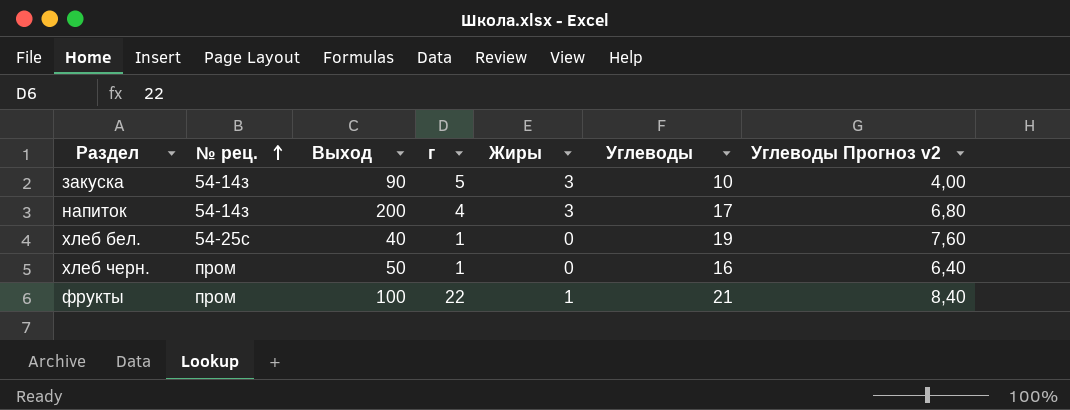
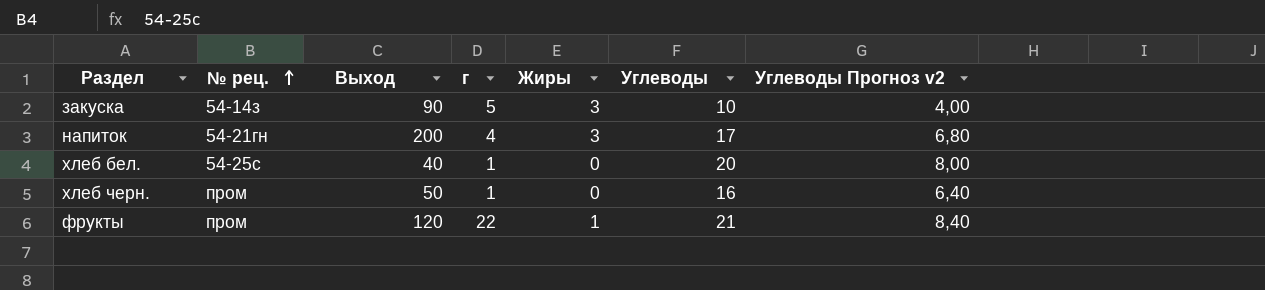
напиток | № рец.: 54-14з -> 54-21гн
хлеб бел. | Углеводы: 19 -> 20
хлеб бел. | Углеводы Прогноз v2: 7,60 -> 8,00
фрукты | Выход: 100 -> 120

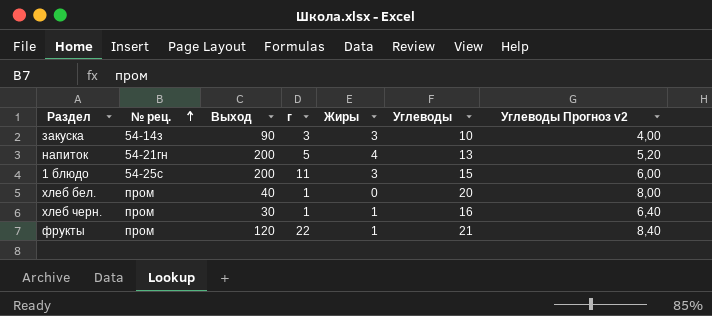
закуска | г: 5 -> 3
напиток | г: 4 -> 5
напиток | Жиры: 3 -> 4
напиток | Углеводы: 17 -> 13
напиток | Углеводы Прогноз v2: 6,80 -> 5,20
row 1 блюдо: none -> 54-25с | 200 | 11 | 3 | 15 | 6,00
хлеб бел. | № рец.: 54-25с -> пром
хлеб черн. | Выход: 50 -> 30
хлеб черн. | Жиры: 0 -> 1

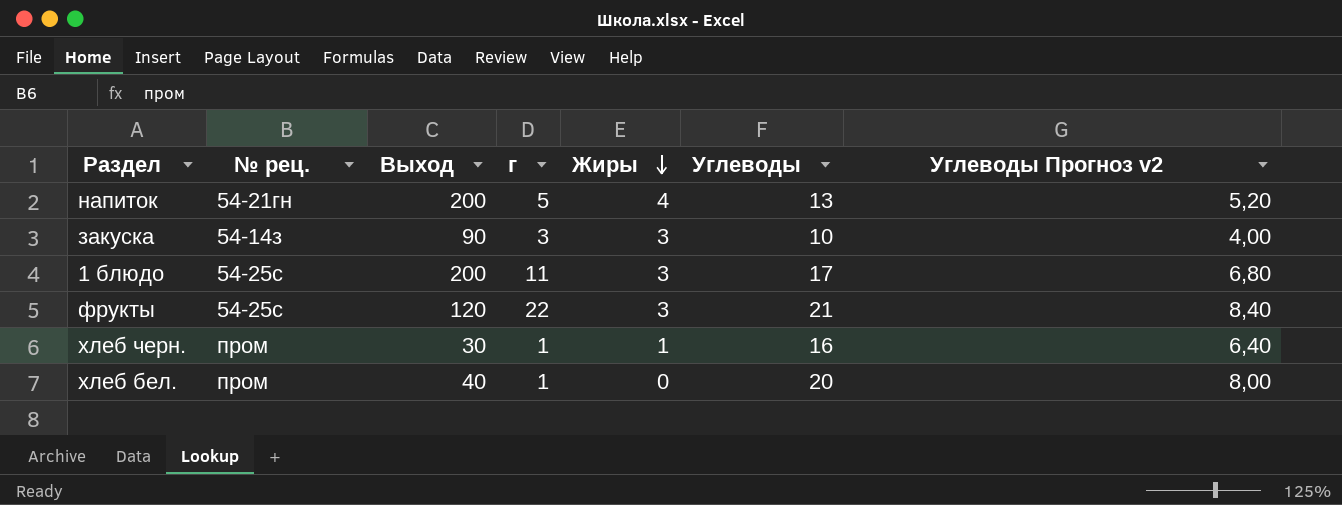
row order: № рец. ascending -> Жиры descending
1 блюдо | Углеводы: 15 -> 17
1 блюдо | Углеводы Прогноз v2: 6,00 -> 6,80
фрукты | № рец.: пром -> 54-25с
фрукты | Жиры: 1 -> 3

